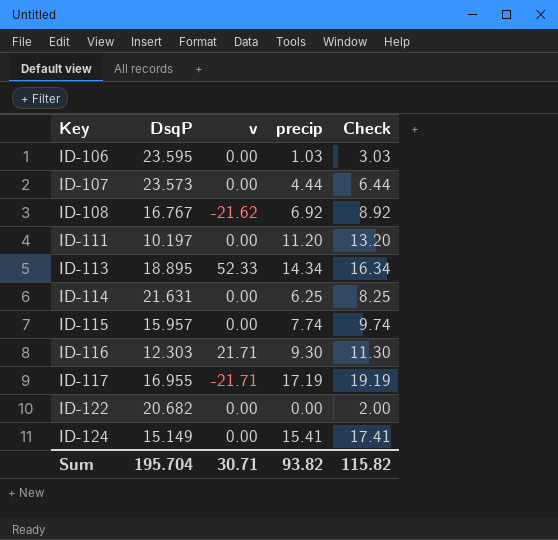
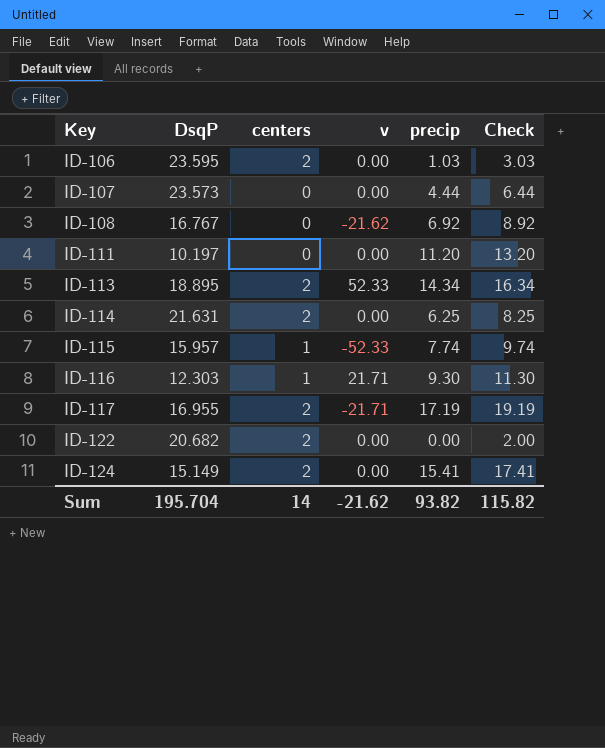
column centers | position: none -> 3
ID-115 | v: 0.00 -> -52.33
Sum | v: 30.71 -> -21.62

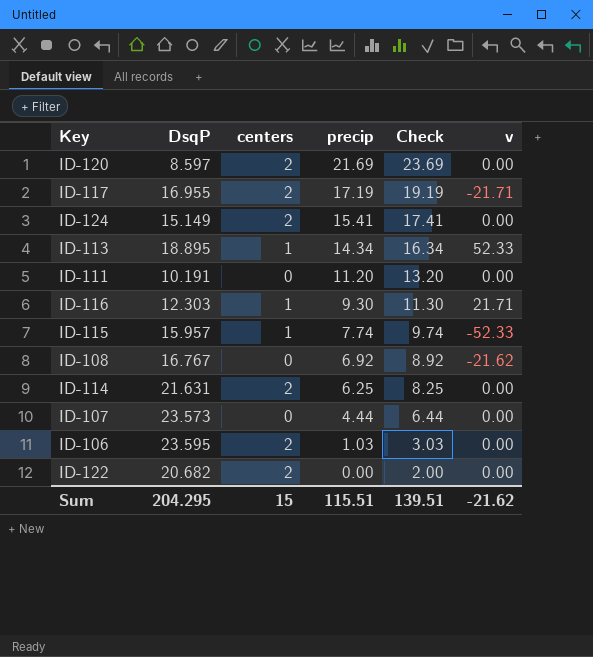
row order: Key ascending -> precip descending
column v | position: 4 -> 6
row ID-120: none -> 8.597 | 2 | 21.69 | 23.69 | 0.00
ID-113 | centers: 2 -> 1
ID-111 | DsqP: 10.197 -> 10.191
Sum | DsqP: 195.704 -> 204.295
Sum | centers: 14 -> 15
Sum | precip: 93.82 -> 115.51
Sum | Check: 115.82 -> 139.51

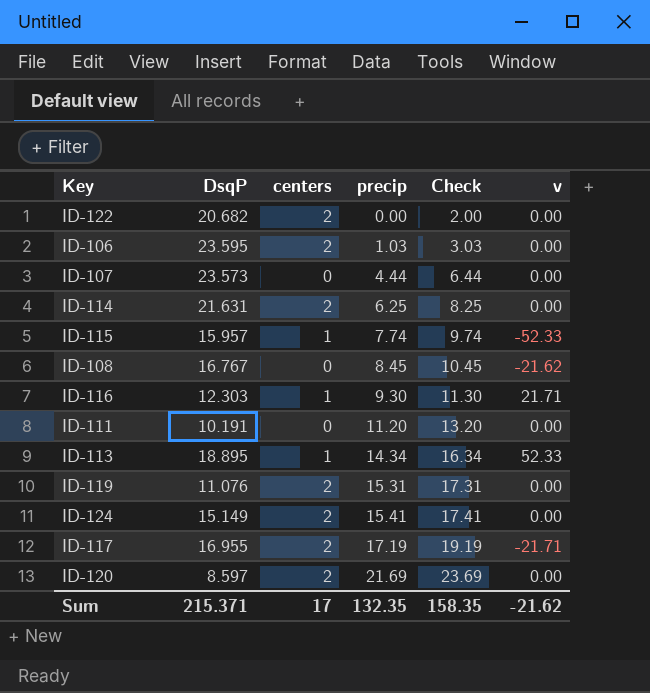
row order: precip descending -> precip ascending
ID-108 | precip: 6.92 -> 8.45
ID-108 | Check: 8.92 -> 10.45
row ID-119: none -> 11.076 | 2 | 15.31 | 17.31 | 0.00
Sum | DsqP: 204.295 -> 215.371
Sum | centers: 15 -> 17
Sum | precip: 115.51 -> 132.35
Sum | Check: 139.51 -> 158.35

